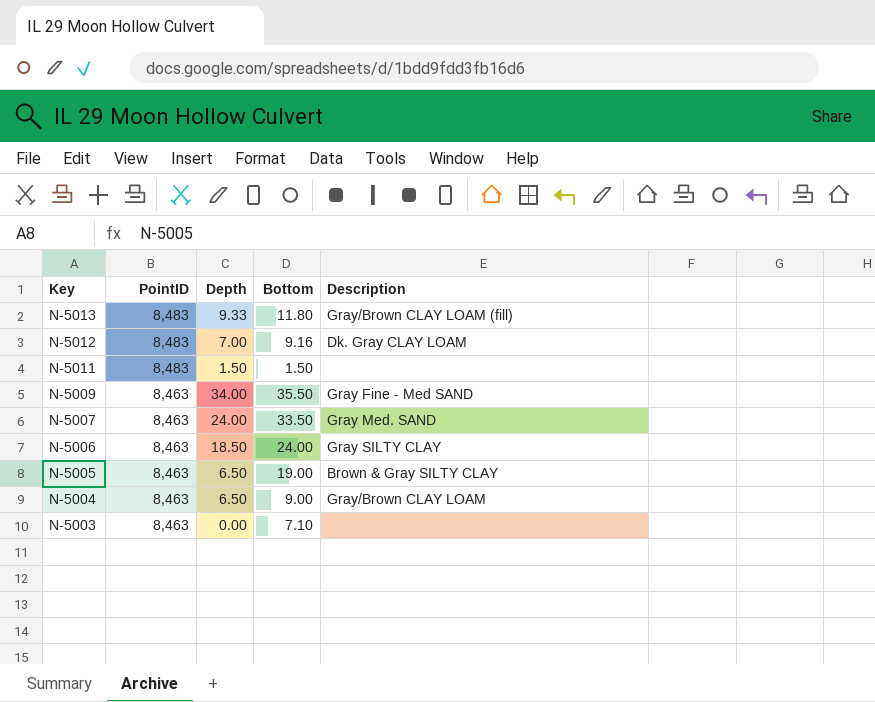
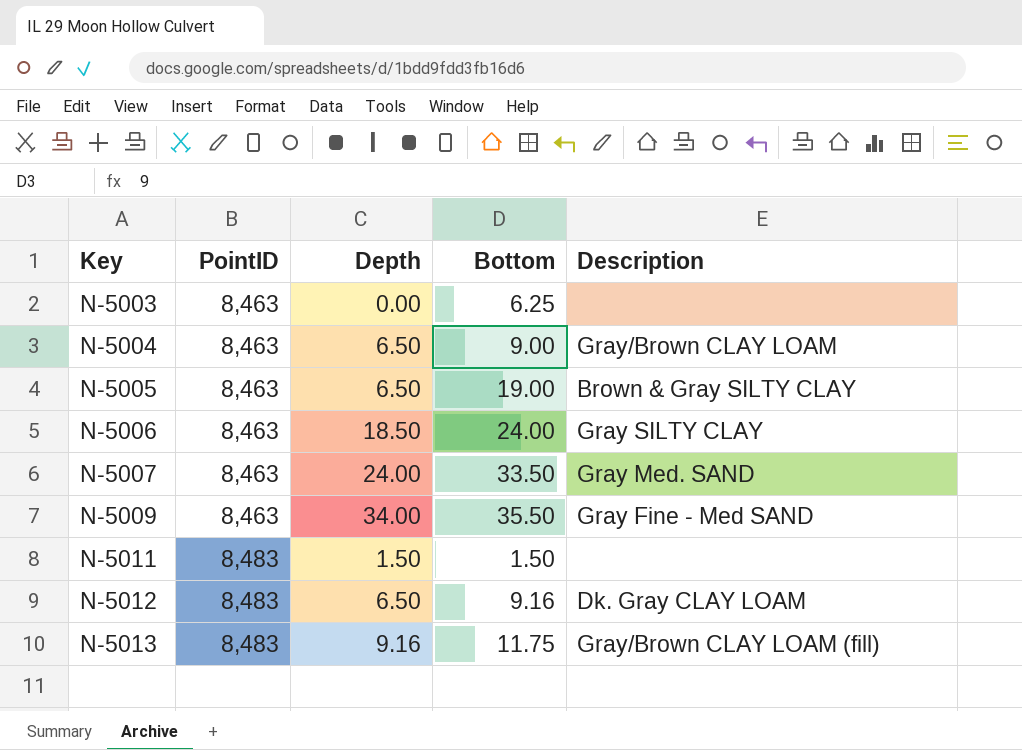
row order: Key descending -> Key ascending
N-5003 | Bottom: 7.10 -> 6.25
N-5012 | Depth: 7.00 -> 6.50
N-5013 | Depth: 9.33 -> 9.16
N-5013 | Bottom: 11.80 -> 11.75

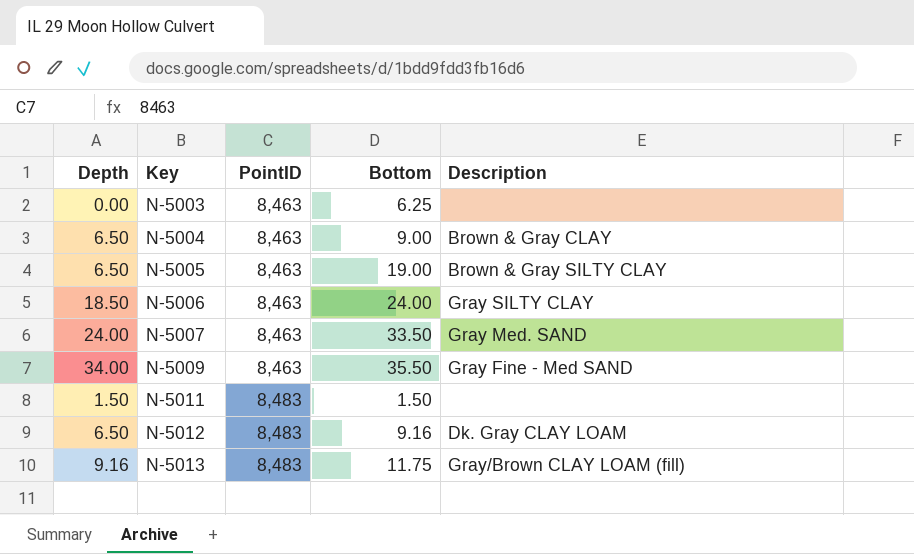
column Depth | position: 3 -> 1
N-5004 | Description: Gray/Brown CLAY LOAM -> Brown & Gray CLAY

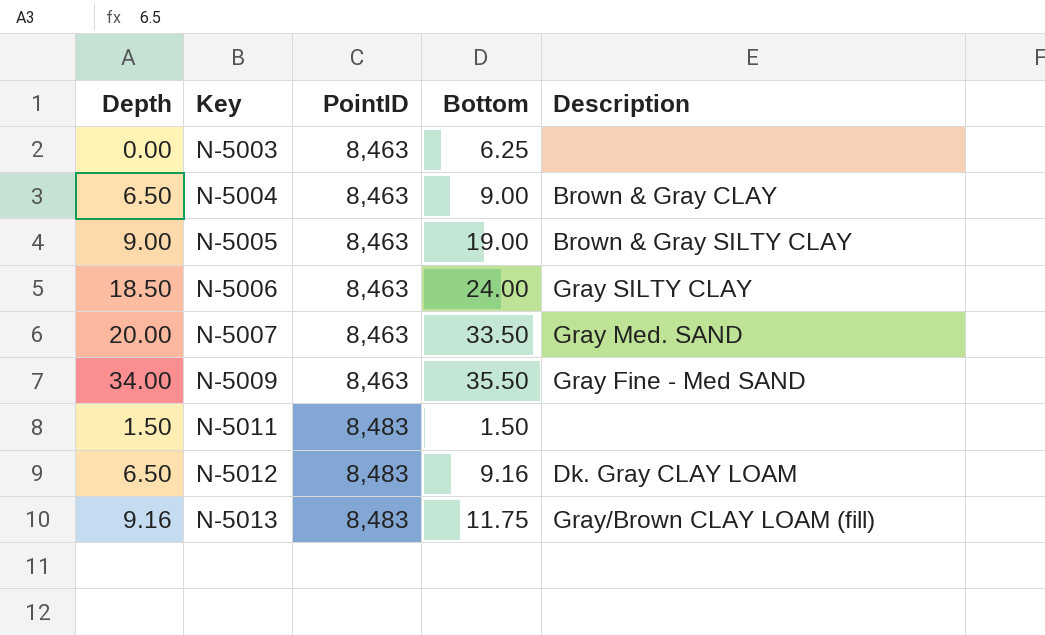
N-5005 | Depth: 6.50 -> 9.00
N-5007 | Depth: 24.00 -> 20.00

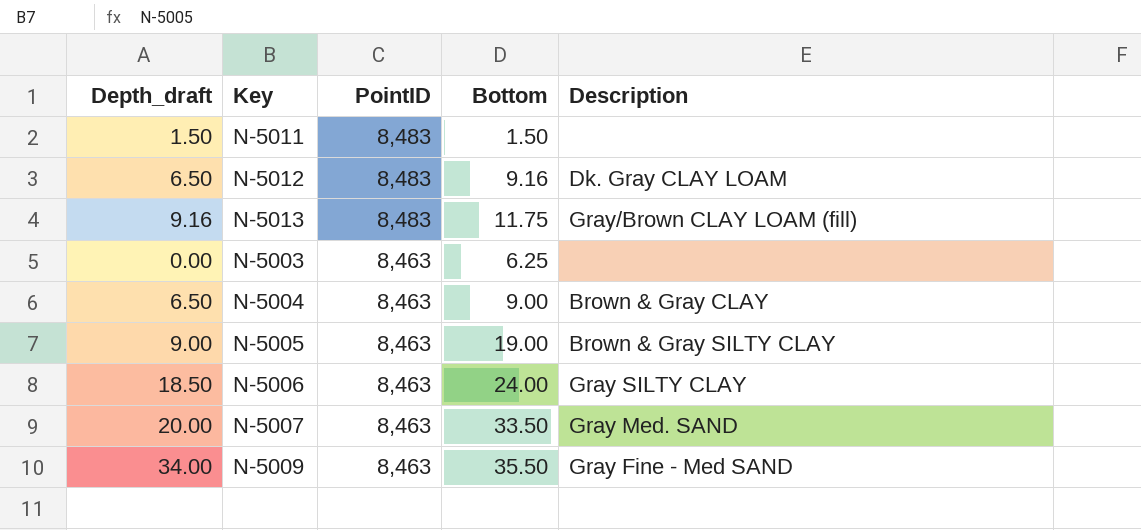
row order: Key ascending -> PointID descending
column name: Depth -> Depth_draft

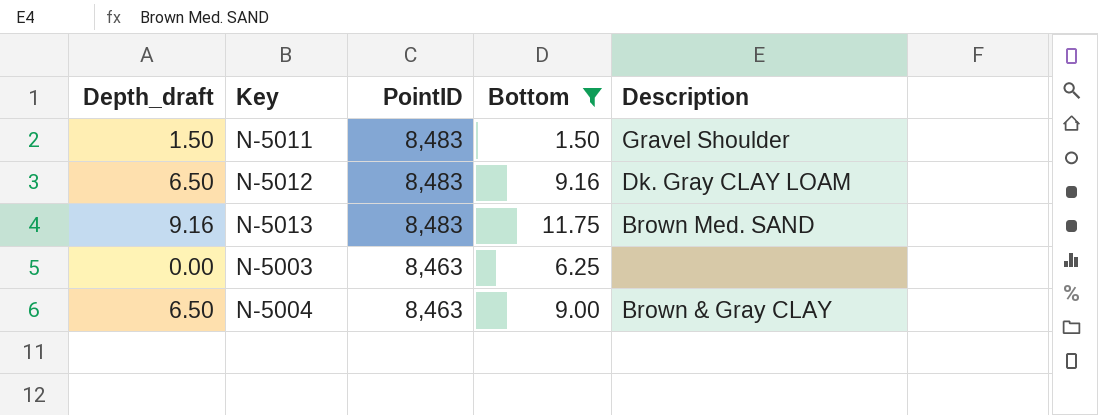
filter: none -> Bottom <= 11.75
N-5011 | Description: none -> Gravel Shoulder
N-5013 | Description: Gray/Brown CLAY LOAM (fill) -> Brown Med. SAND

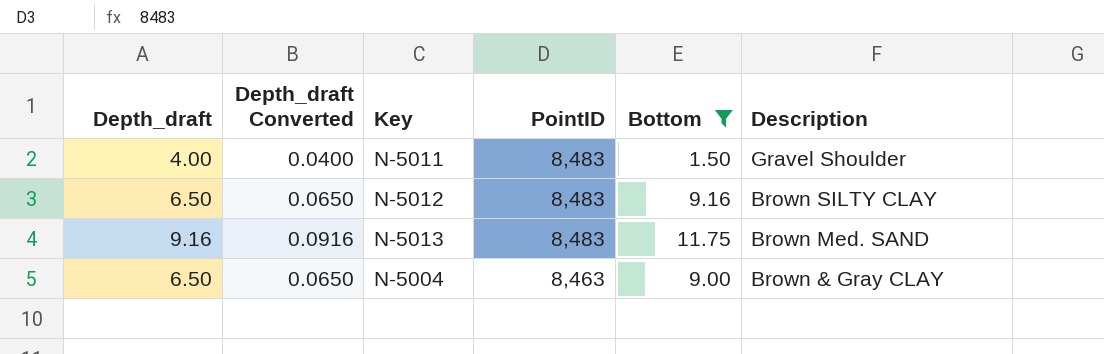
column Depth_draft Converted | formula: none -> [Depth_draft] * 0.01
row N-5003: 0.00 | 8,463 | 6.25 | none -> none
N-5011 | Depth_draft: 1.50 -> 4.00
N-5012 | Description: Dk. Gray CLAY LOAM -> Brown SILTY CLAY

